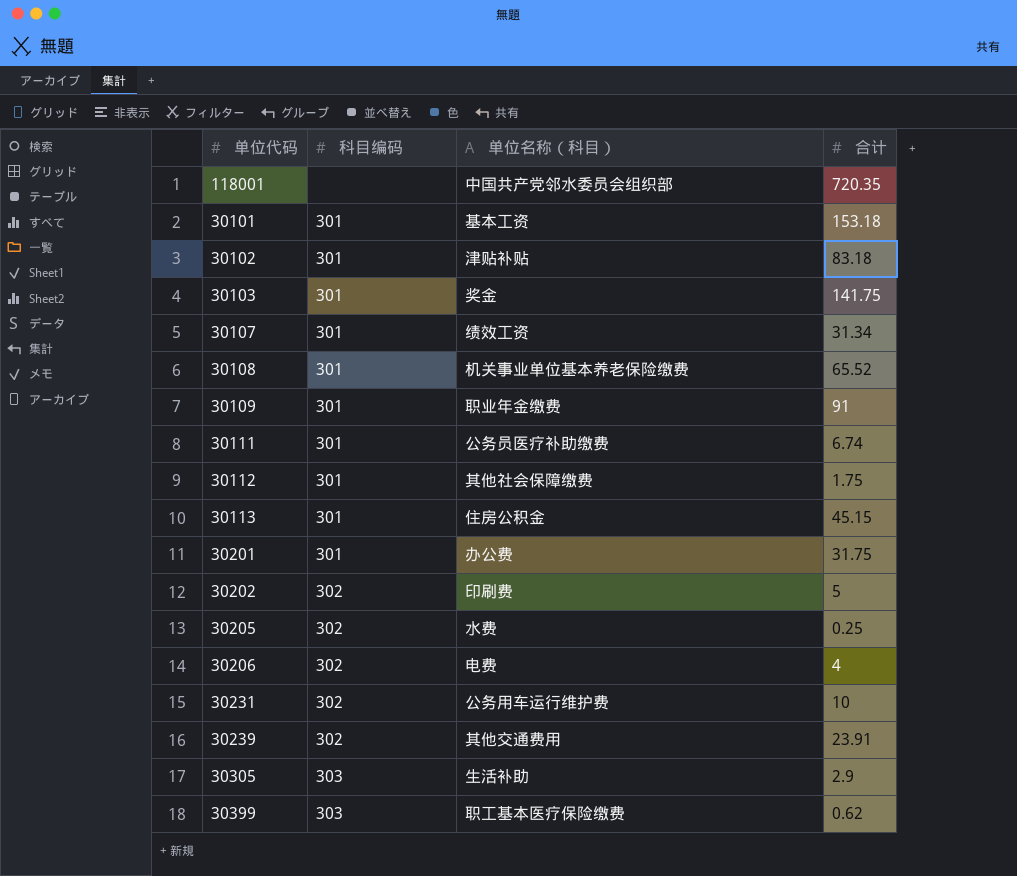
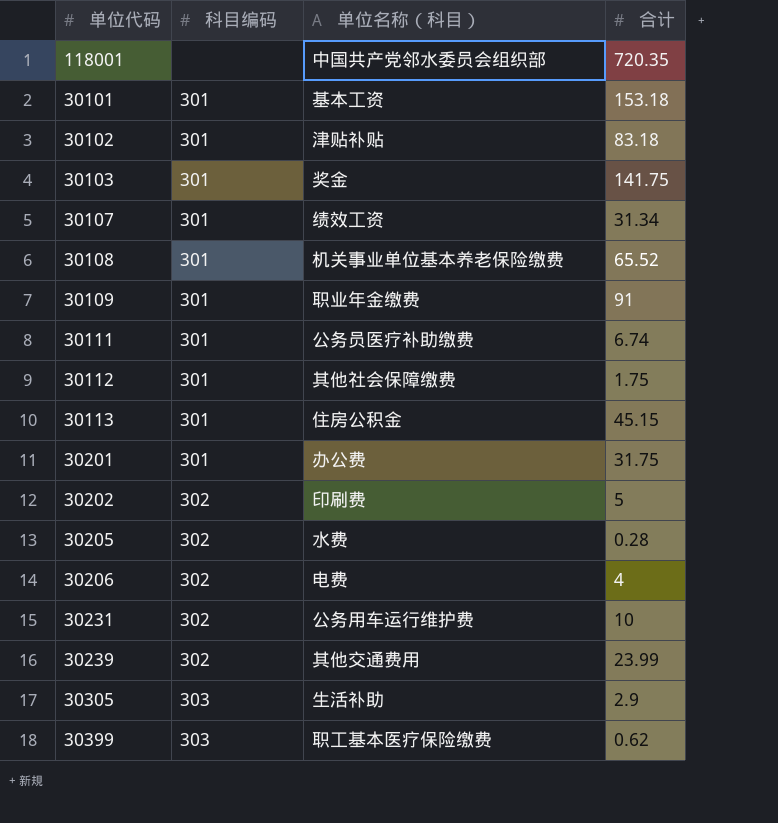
30205 | 合计: 0.25 -> 0.28
30239 | 合计: 23.91 -> 23.99

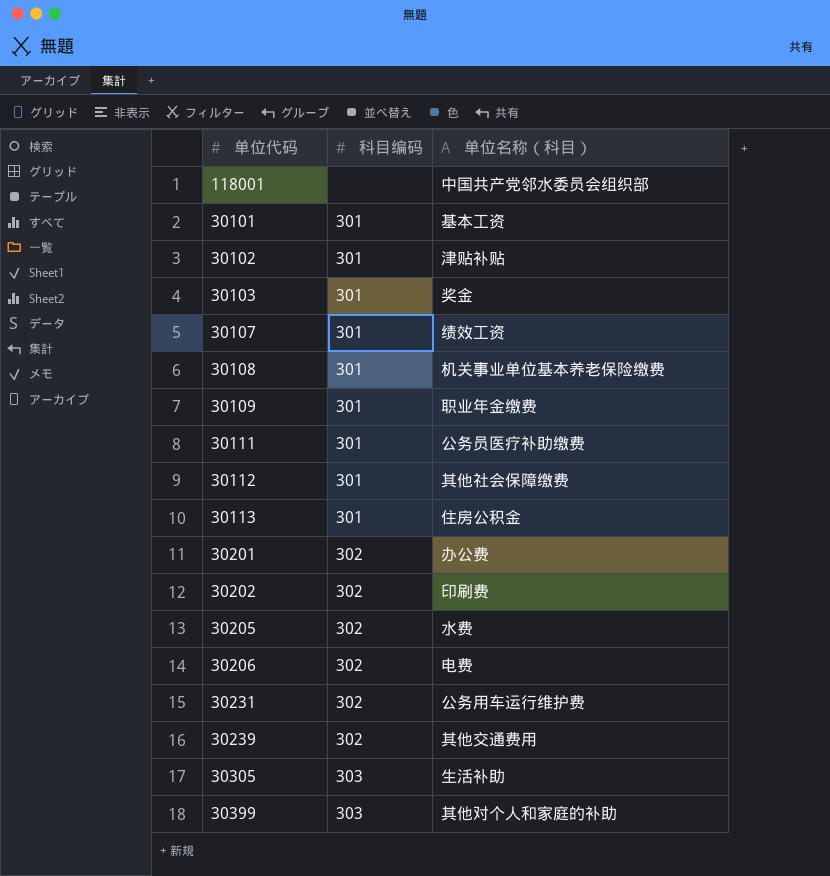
column 合计 | position: 4 -> none
30201 | 科目编码: 301 -> 302
30399 | 单位名称（科目）: 职工基本医疗保险缴费 -> 其他对个人和家庭的补助

